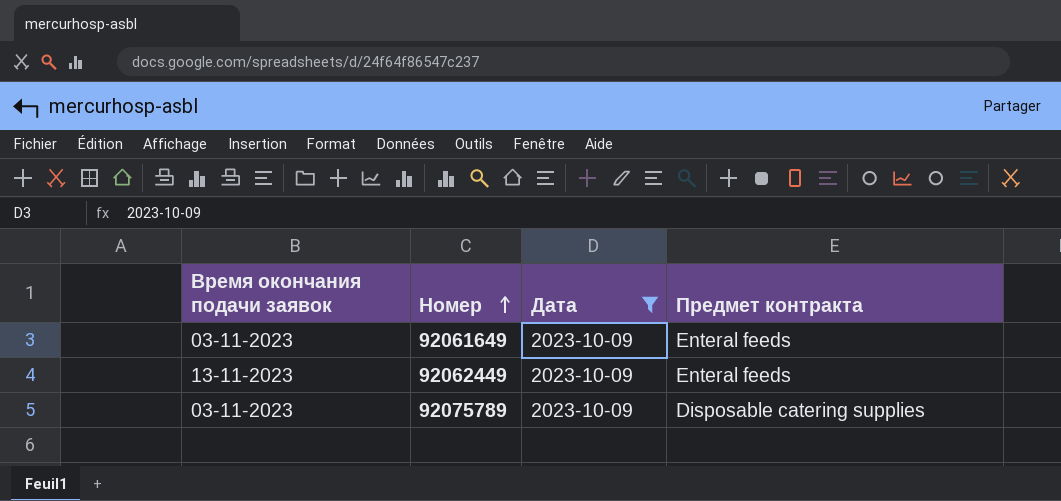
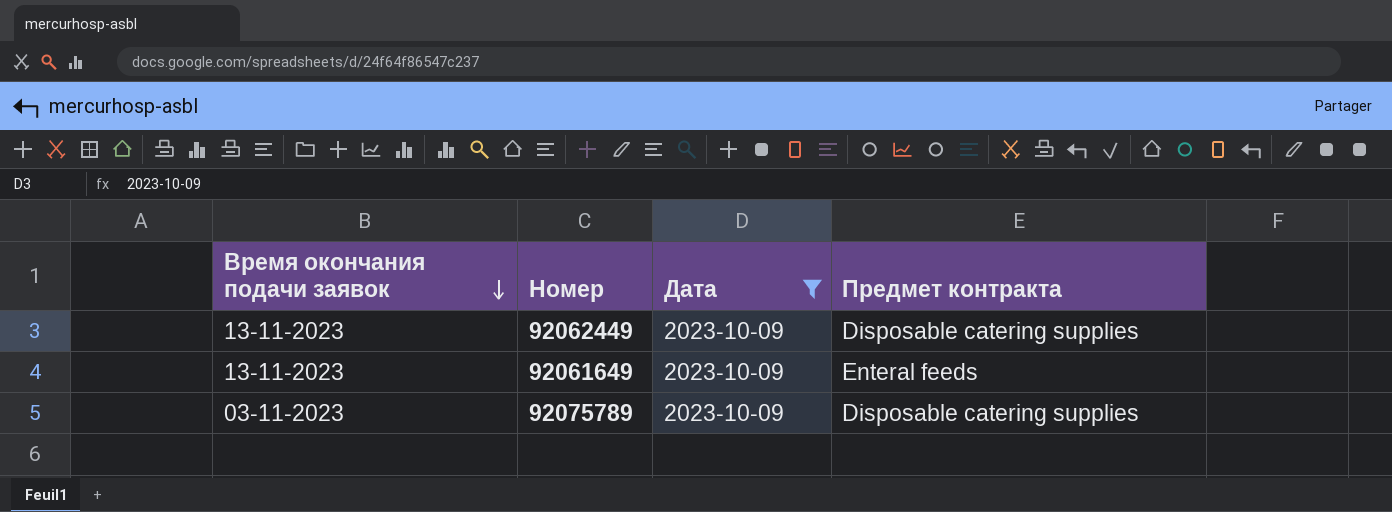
row order: Номер ascending -> Время окончания подачи заявок descending
92062449 | Предмет контракта: Enteral feeds -> Disposable catering supplies
92061649 | Время окончания подачи заявок: 03-11-2023 -> 13-11-2023

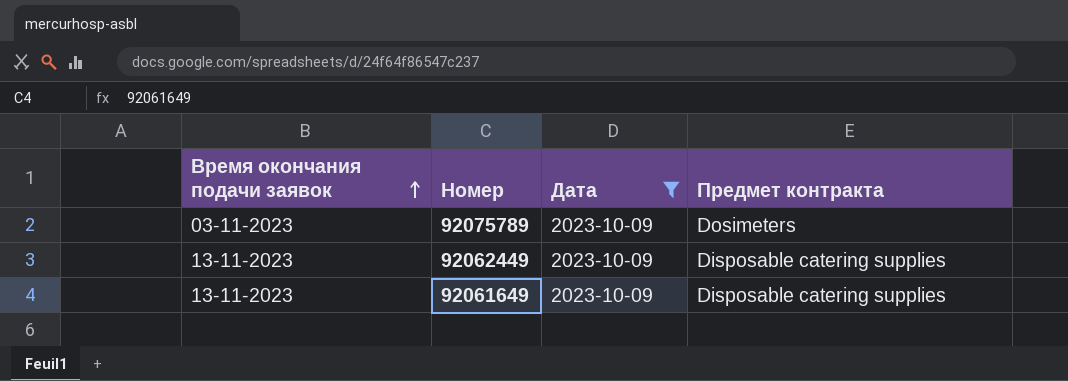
row order: Время окончания подачи заявок descending -> Время окончания подачи заявок ascending
92075789 | Предмет контракта: Disposable catering supplies -> Dosimeters
92061649 | Предмет контракта: Enteral feeds -> Disposable catering supplies

